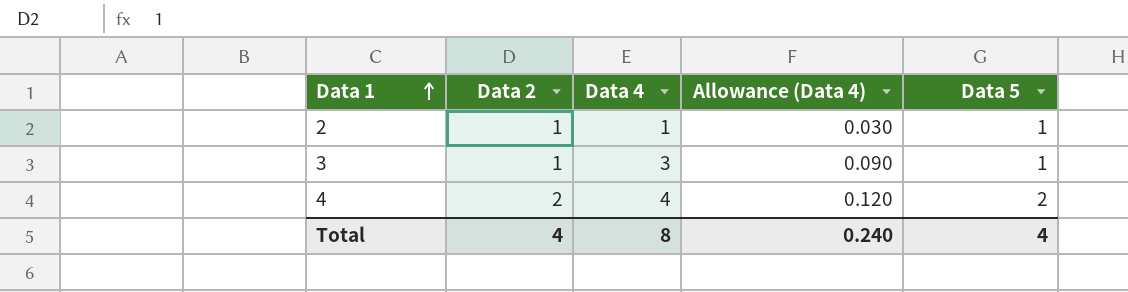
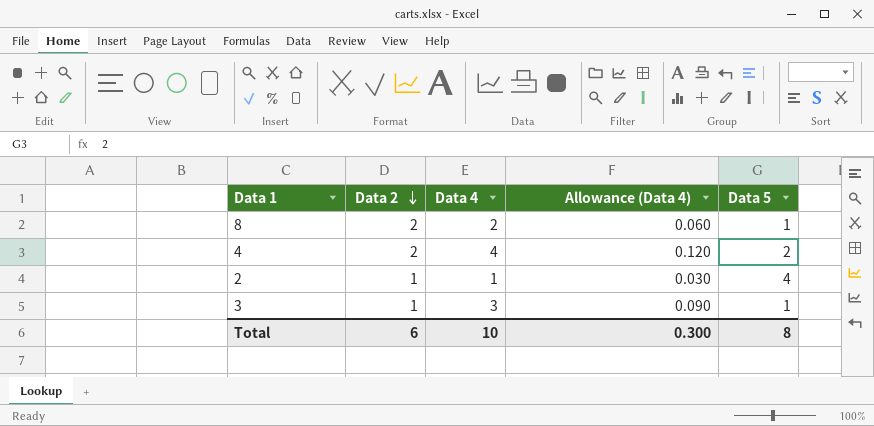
row order: Data 1 ascending -> Data 2 descending
row 8: none -> 2 | 2 | 0.060 | 1
2 | Data 5: 1 -> 4
Total | Data 2: 4 -> 6
Total | Data 4: 8 -> 10
Total | Allowance (Data 4): 0.240 -> 0.300
Total | Data 5: 4 -> 8

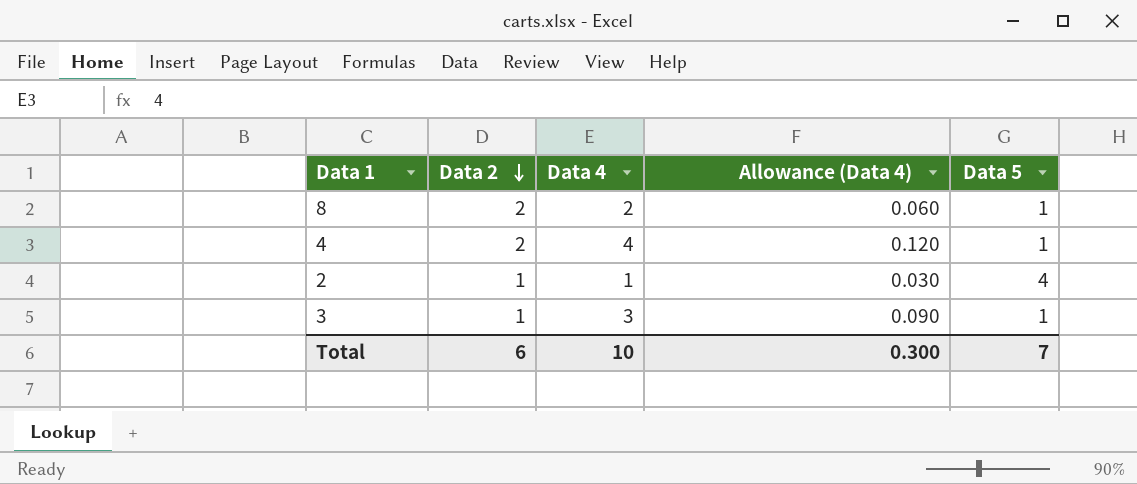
4 | Data 5: 2 -> 1
Total | Data 5: 8 -> 7

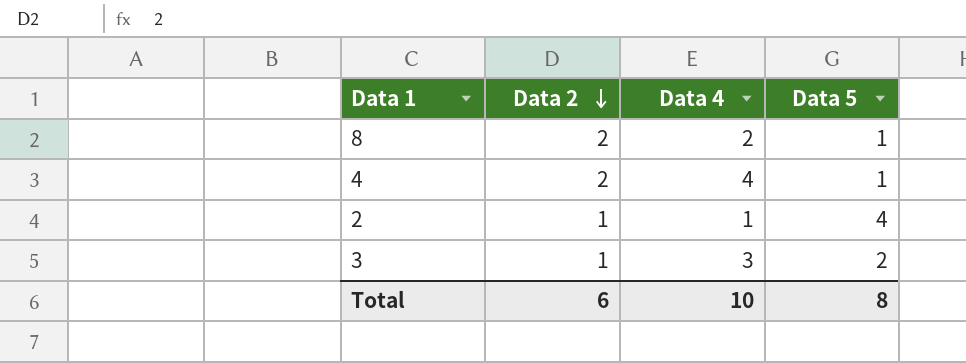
column Allowance (Data 4) | formula: [Data 4] * 0.03 -> none
3 | Data 5: 1 -> 2
Total | Data 5: 7 -> 8

